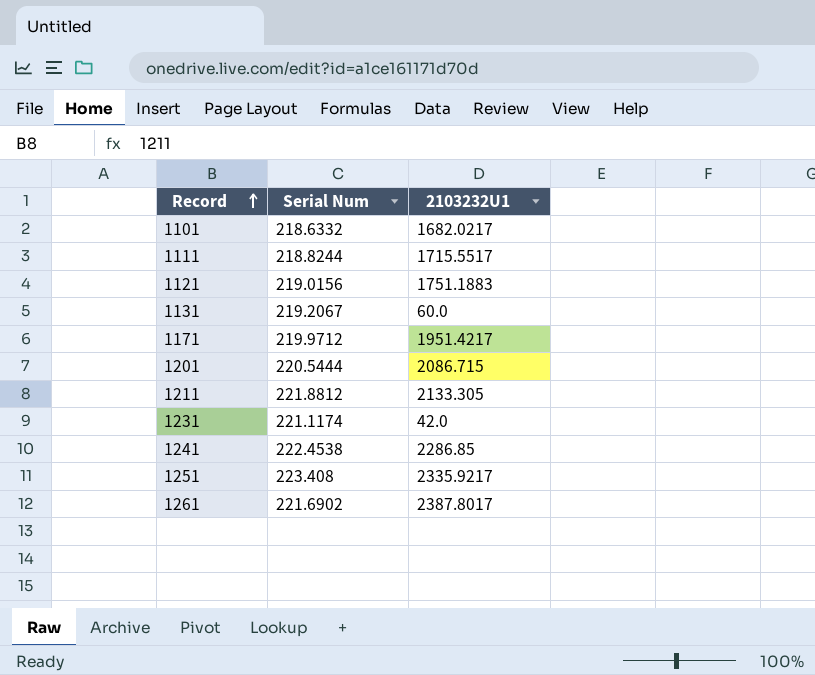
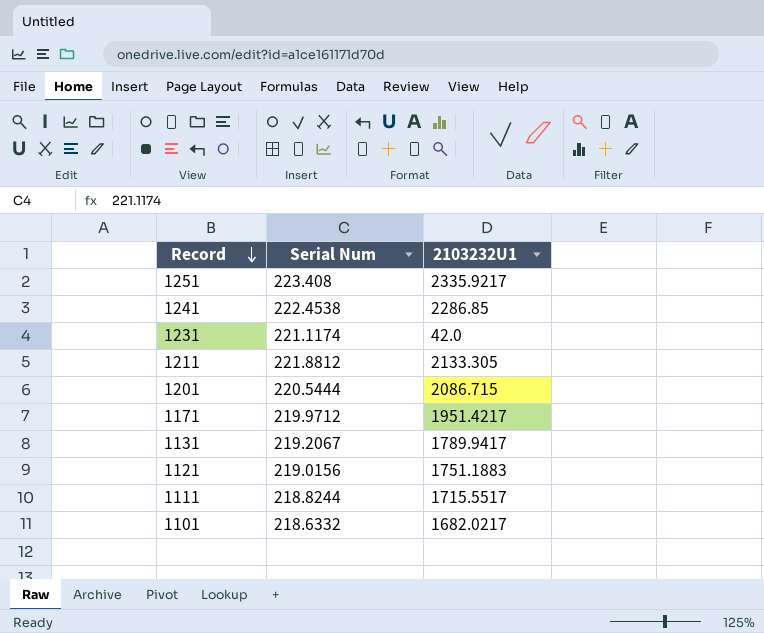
row order: Record ascending -> Record descending
row 1261: 221.6902 | 2387.8017 -> none
1131 | 2103232U1: 60.0 -> 1789.9417

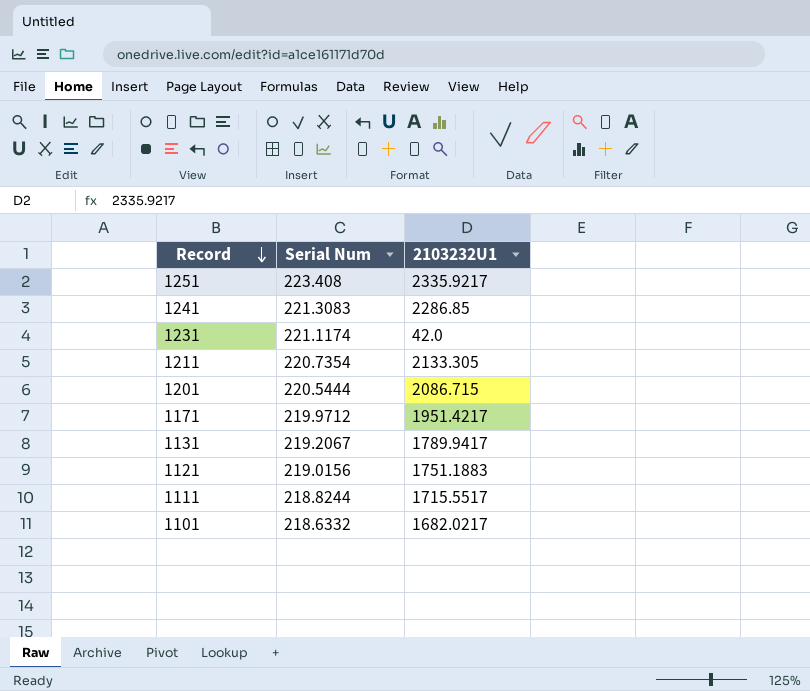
1241 | Serial Num: 222.4538 -> 221.3083
1211 | Serial Num: 221.8812 -> 220.7354

